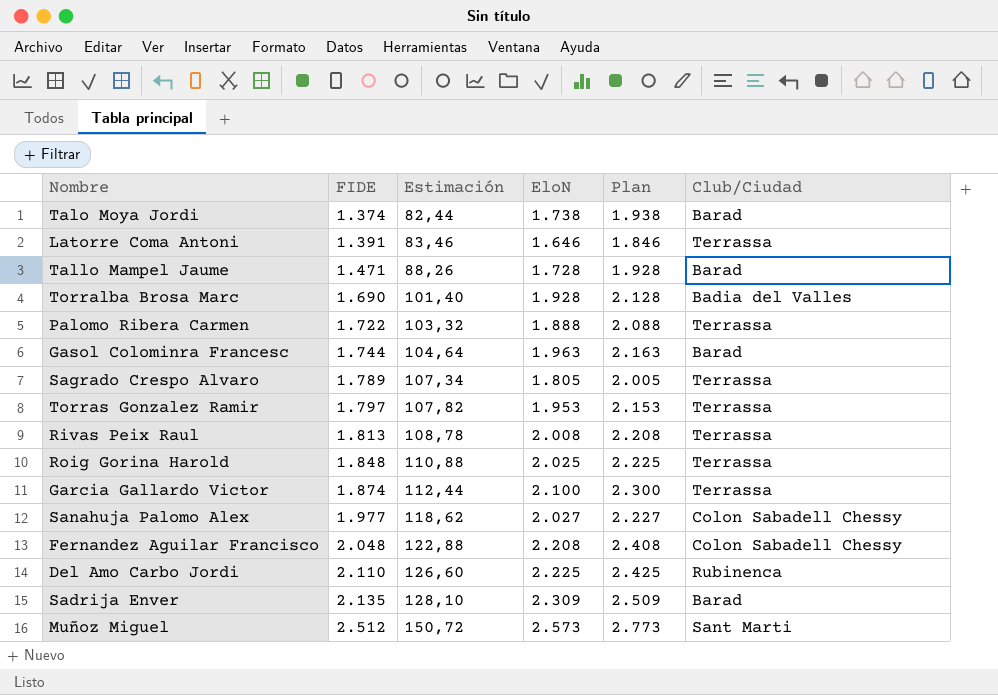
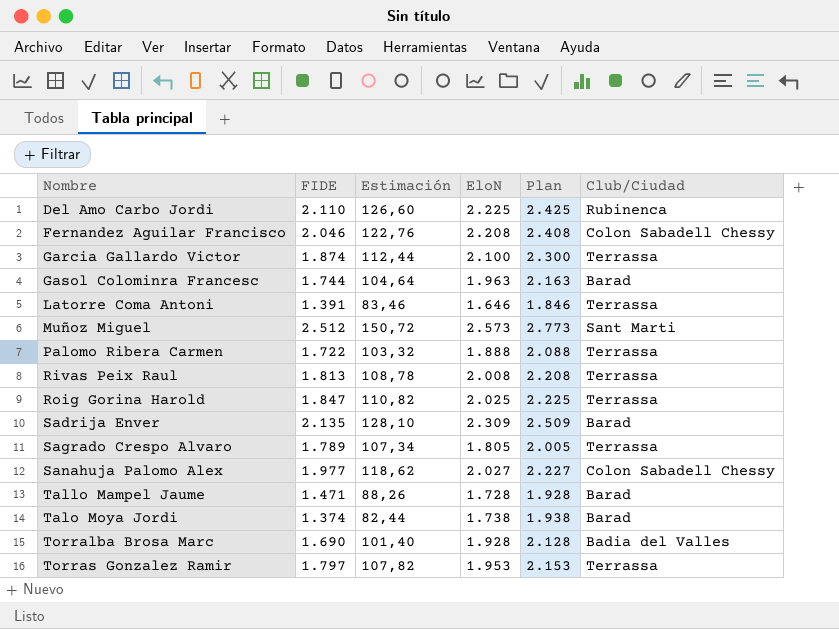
row order: FIDE ascending -> Nombre ascending
Fernandez Aguilar Francisco | FIDE: 2.048 -> 2.046
Fernandez Aguilar Francisco | Estimación: 122,88 -> 122,76
Roig Gorina Harold | FIDE: 1.848 -> 1.847
Roig Gorina Harold | Estimación: 110,88 -> 110,82

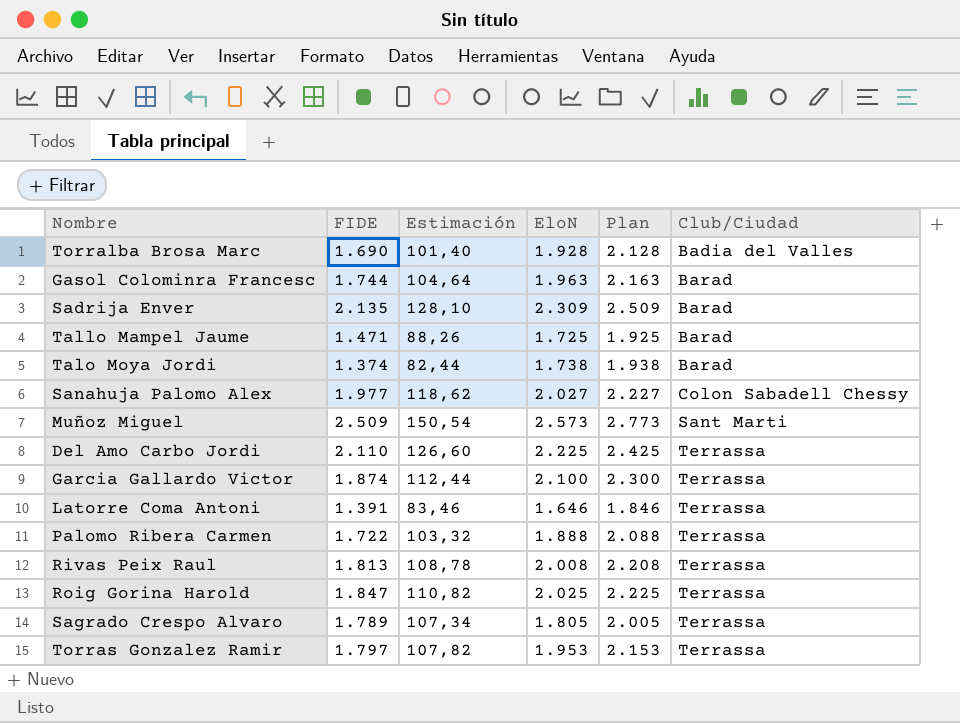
row order: Nombre ascending -> Club/Ciudad ascending
row Fernandez Aguilar Francisco: 2.046 | 122,76 | 2.208 | 2.408 | Colon Sabadell Chessy -> none
Tallo Mampel Jaume | EloN: 1.728 -> 1.725
Tallo Mampel Jaume | Plan: 1.928 -> 1.925
Muñoz Miguel | FIDE: 2.512 -> 2.509
Muñoz Miguel | Estimación: 150,72 -> 150,54
Del Amo Carbo Jordi | Club/Ciudad: Rubinenca -> Terrassa

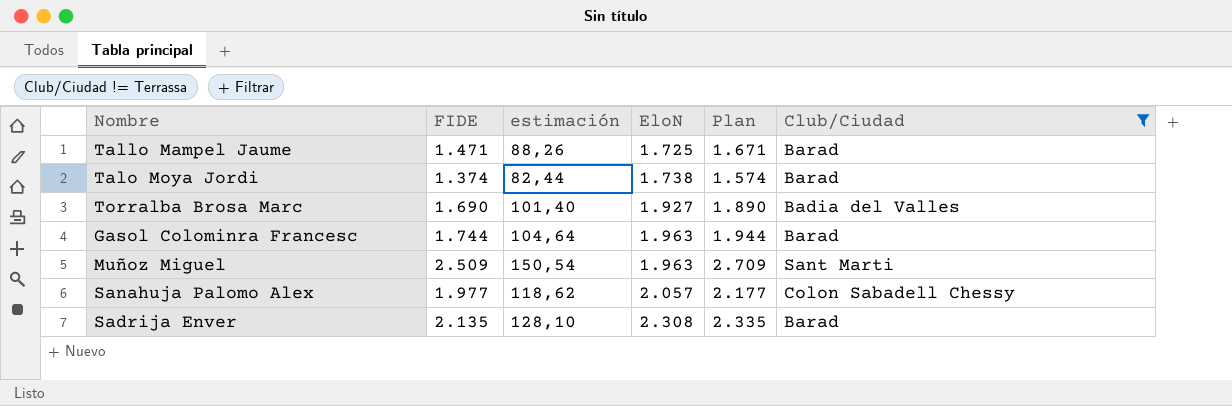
filter: none -> Club/Ciudad != Terrassa
row order: Club/Ciudad ascending -> EloN ascending
column name: Estimación -> estimación
column Plan | formula: [EloN] + 200 -> [FIDE] + 200
Torralba Brosa Marc | EloN: 1.928 -> 1.927
Muñoz Miguel | EloN: 2.573 -> 1.963
Sanahuja Palomo Alex | EloN: 2.027 -> 2.057
Sadrija Enver | EloN: 2.309 -> 2.308

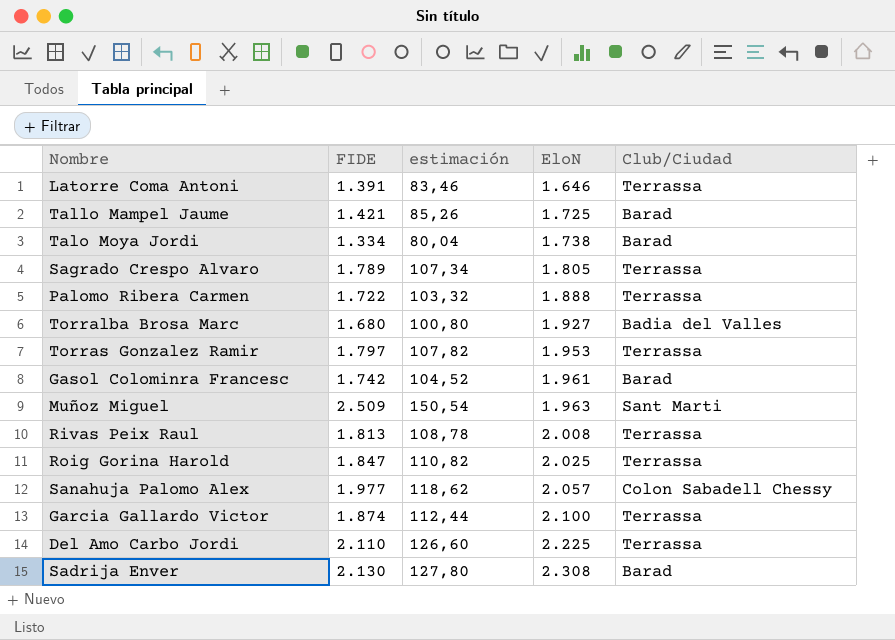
filter: Club/Ciudad != Terrassa -> none
column Plan | formula: [FIDE] + 200 -> none
Tallo Mampel Jaume | FIDE: 1.471 -> 1.421
Tallo Mampel Jaume | estimación: 88,26 -> 85,26
Talo Moya Jordi | FIDE: 1.374 -> 1.334
Talo Moya Jordi | estimación: 82,44 -> 80,04
Torralba Brosa Marc | FIDE: 1.690 -> 1.680
Torralba Brosa Marc | estimación: 101,40 -> 100,80
Gasol Colominra Francesc | FIDE: 1.744 -> 1.742
Gasol Colominra Francesc | estimación: 104,64 -> 104,52
Gasol Colominra Francesc | EloN: 1.963 -> 1.961
Sadrija Enver | FIDE: 2.135 -> 2.130
Sadrija Enver | estimación: 128,10 -> 127,80

